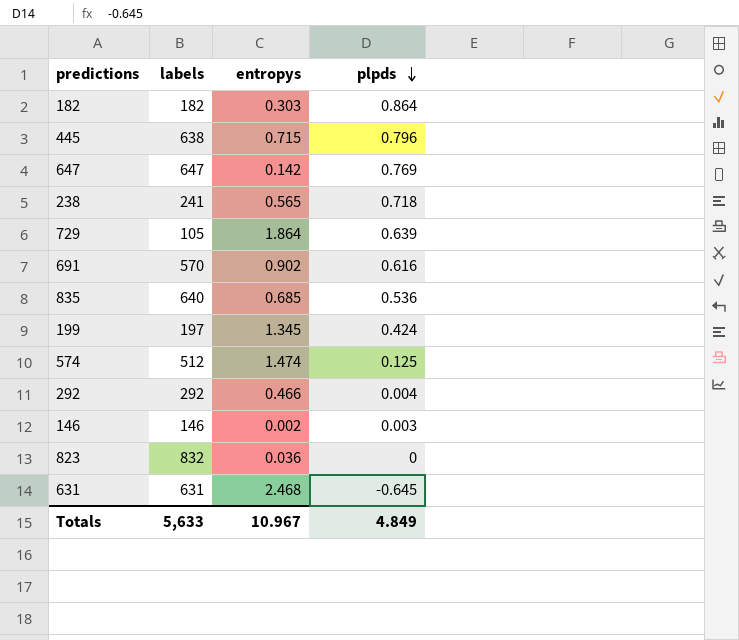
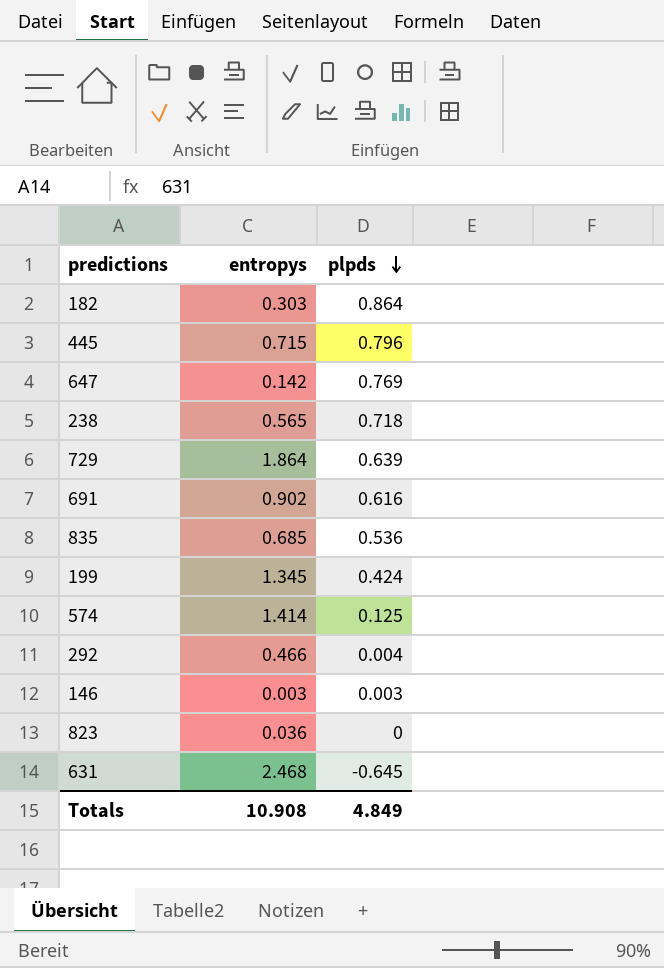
column labels | position: 2 -> none
574 | entropys: 1.474 -> 1.414
146 | entropys: 0.002 -> 0.003
Totals | entropys: 10.967 -> 10.908

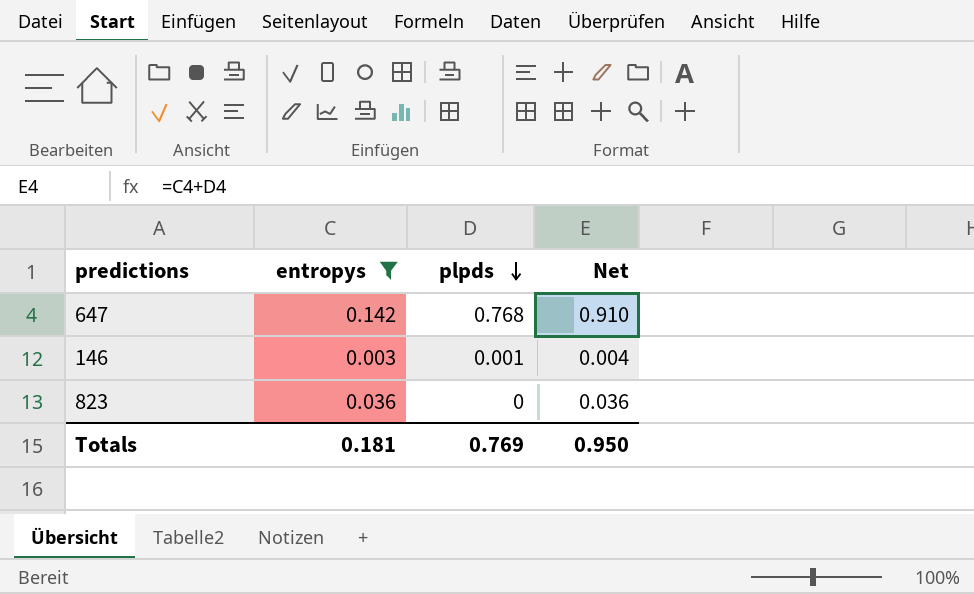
filter: none -> entropys <= 0.142
column Net | formula: none -> [entropys] + [plpds]
647 | plpds: 0.769 -> 0.768
146 | plpds: 0.003 -> 0.001
Totals | entropys: 10.908 -> 0.181
Totals | plpds: 4.849 -> 0.769

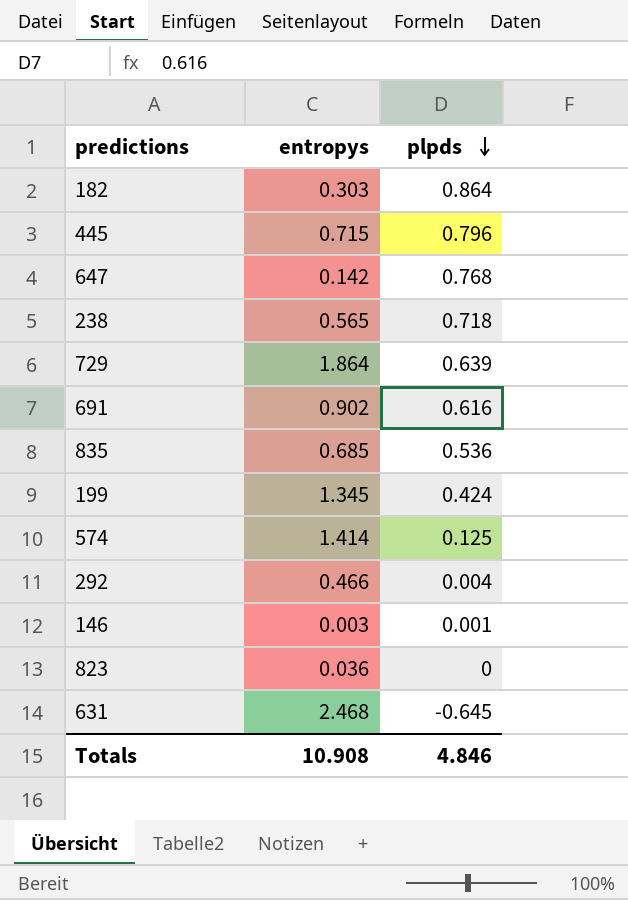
filter: entropys <= 0.142 -> none
column Net | formula: [entropys] + [plpds] -> none
Totals | entropys: 0.181 -> 10.908
Totals | plpds: 0.769 -> 4.846

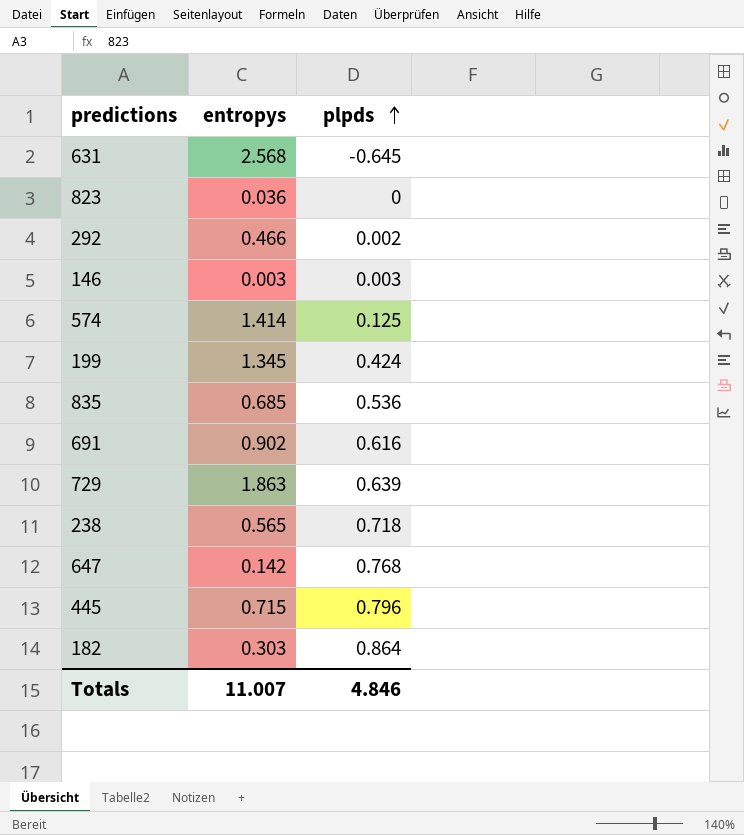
row order: plpds descending -> plpds ascending
631 | entropys: 2.468 -> 2.568
292 | plpds: 0.004 -> 0.002
146 | plpds: 0.001 -> 0.003
729 | entropys: 1.864 -> 1.863
Totals | entropys: 10.908 -> 11.007

